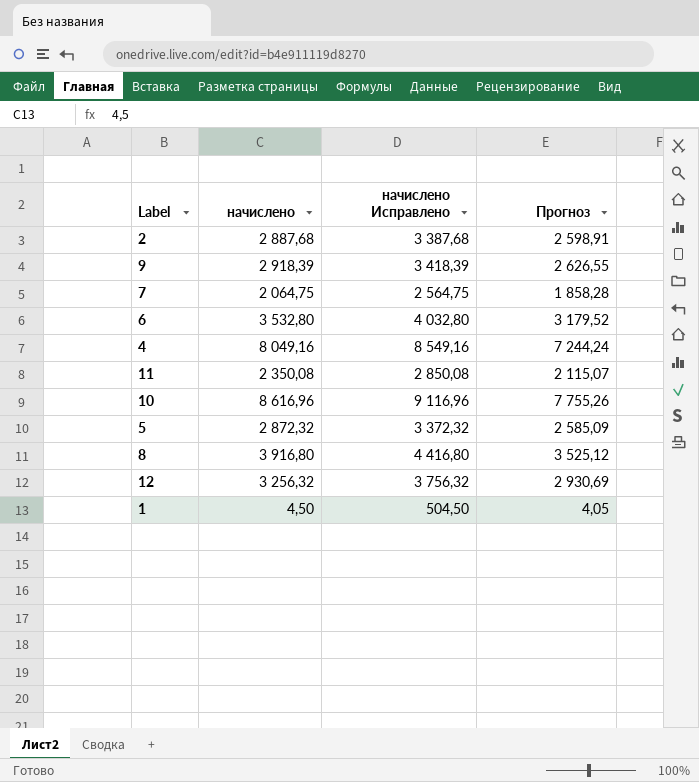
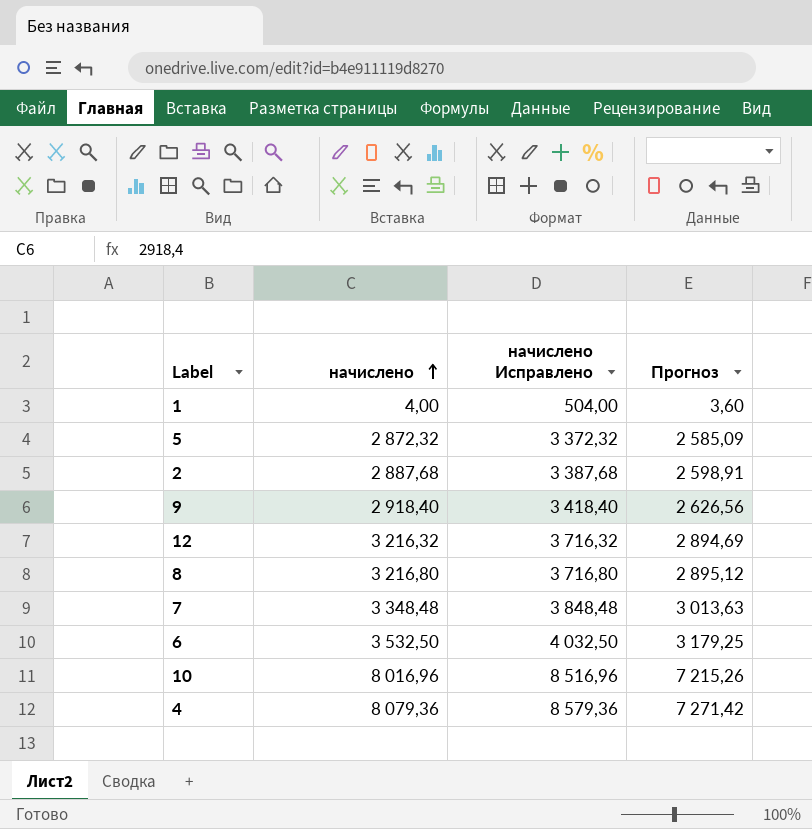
row order: none -> начислено ascending
row 11: 2 350,08 | 2 850,08 | 2 115,07 -> none
1 | начислено: 4,50 -> 4,00
1 | начислено Исправлено: 504,50 -> 504,00
1 | Прогноз: 4,05 -> 3,60
9 | начислено: 2 918,39 -> 2 918,40
9 | начислено Исправлено: 3 418,39 -> 3 418,40
9 | Прогноз: 2 626,55 -> 2 626,56
12 | начислено: 3 256,32 -> 3 216,32
12 | начислено Исправлено: 3 756,32 -> 3 716,32
12 | Прогноз: 2 930,69 -> 2 894,69
8 | начислено: 3 916,80 -> 3 216,80
8 | начислено Исправлено: 4 416,80 -> 3 716,80
8 | Прогноз: 3 525,12 -> 2 895,12
7 | начислено: 2 064,75 -> 3 348,48
7 | начислено Исправлено: 2 564,75 -> 3 848,48
7 | Прогноз: 1 858,28 -> 3 013,63
6 | начислено: 3 532,80 -> 3 532,50
6 | начислено Исправлено: 4 032,80 -> 4 032,50
6 | Прогноз: 3 179,52 -> 3 179,25
10 | начислено: 8 616,96 -> 8 016,96
10 | начислено Исправлено: 9 116,96 -> 8 516,96
10 | Прогноз: 7 755,26 -> 7 215,26
4 | начислено: 8 049,16 -> 8 079,36
4 | начислено Исправлено: 8 549,16 -> 8 579,36
4 | Прогноз: 7 244,24 -> 7 271,42

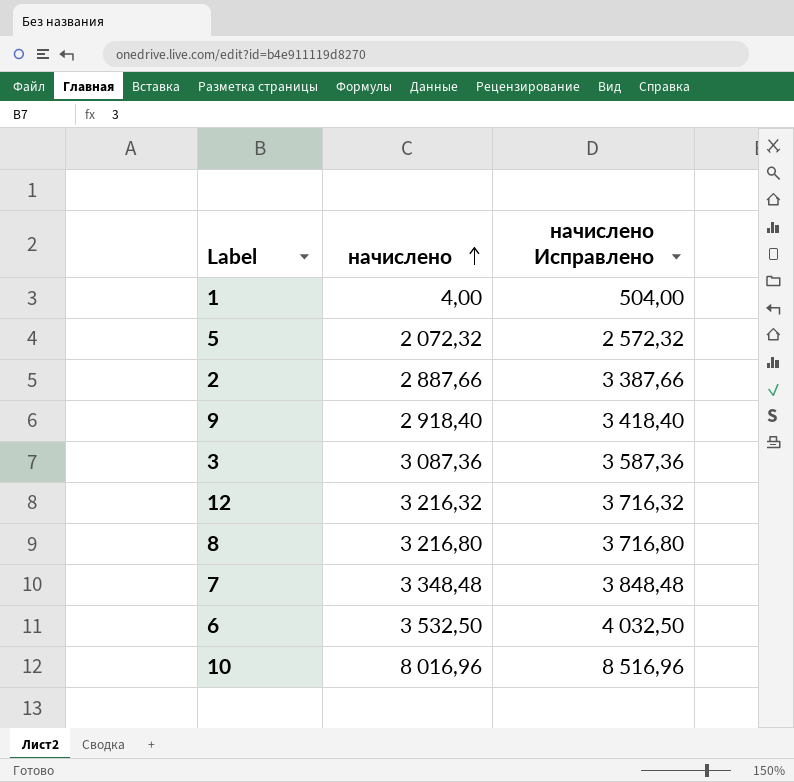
column Прогноз | formula: [начислено] * 0,9 -> none
row 4: 8 079,36 | 8 579,36 | 7 271,42 -> none
5 | начислено: 2 872,32 -> 2 072,32
5 | начислено Исправлено: 3 372,32 -> 2 572,32
2 | начислено: 2 887,68 -> 2 887,66
2 | начислено Исправлено: 3 387,68 -> 3 387,66
row 3: none -> 3 087,36 | 3 587,36

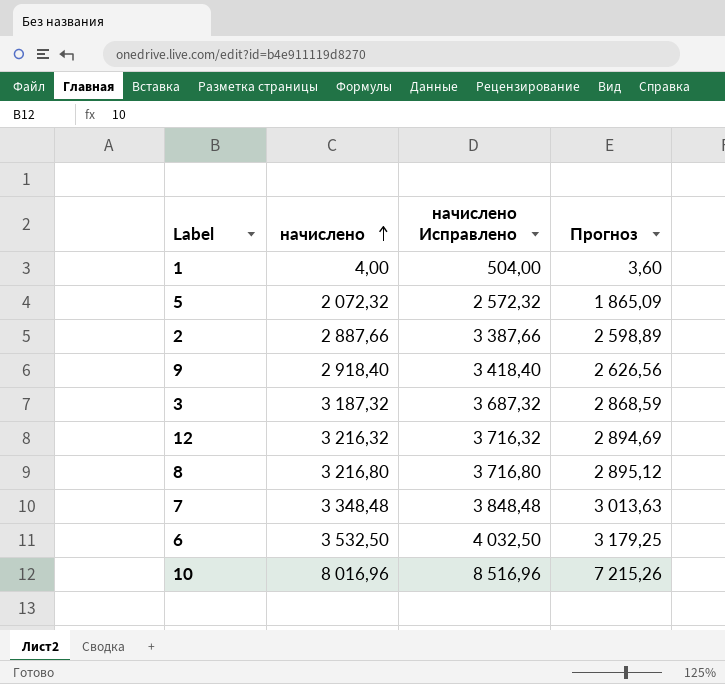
column Прогноз | formula: none -> [начислено] * 0,9
3 | начислено: 3 087,36 -> 3 187,32
3 | начислено Исправлено: 3 587,36 -> 3 687,32

